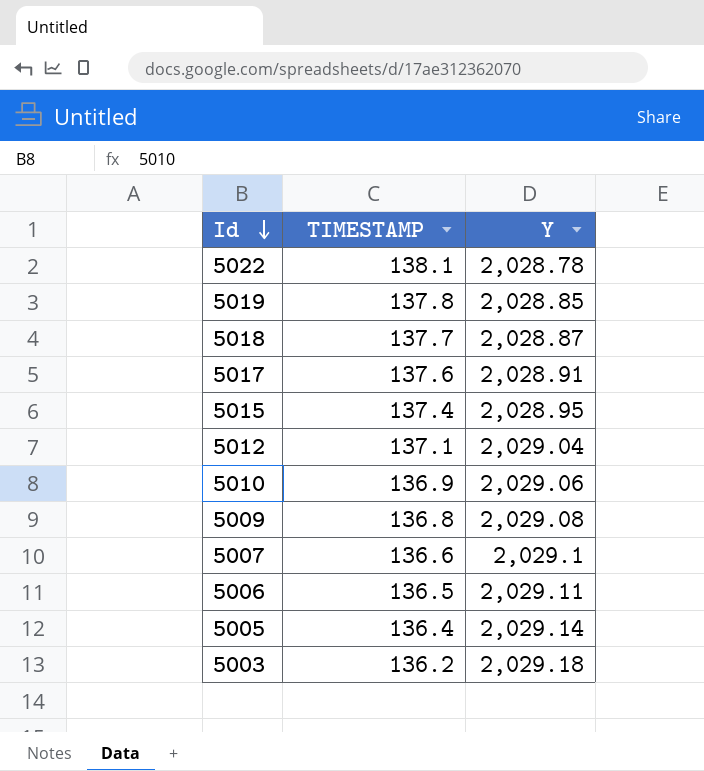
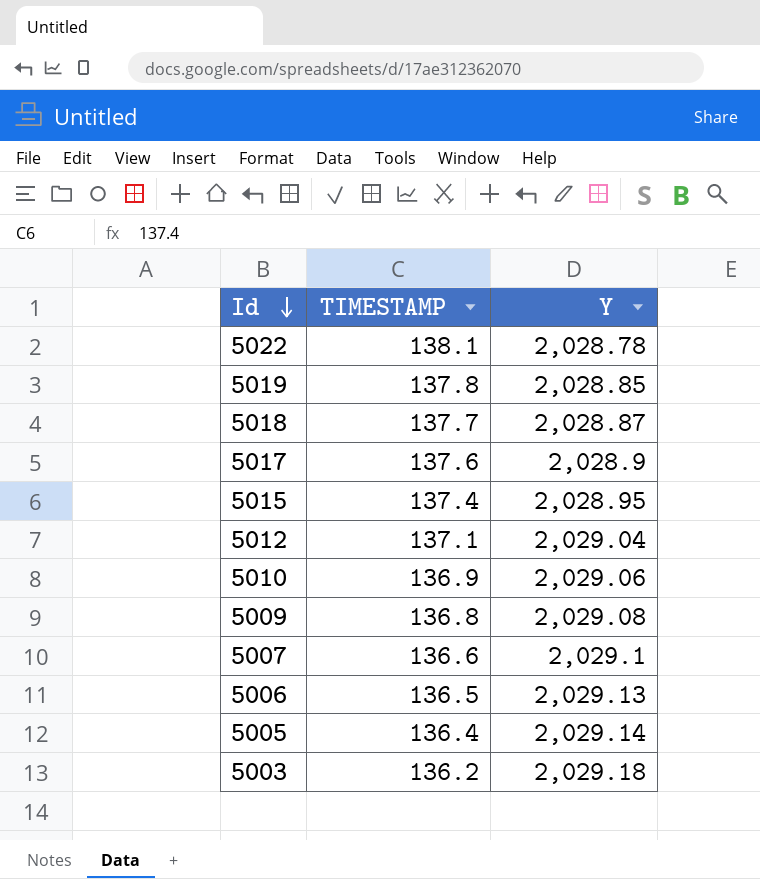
5017 | Y: 2,028.91 -> 2,028.9
5006 | Y: 2,029.11 -> 2,029.13

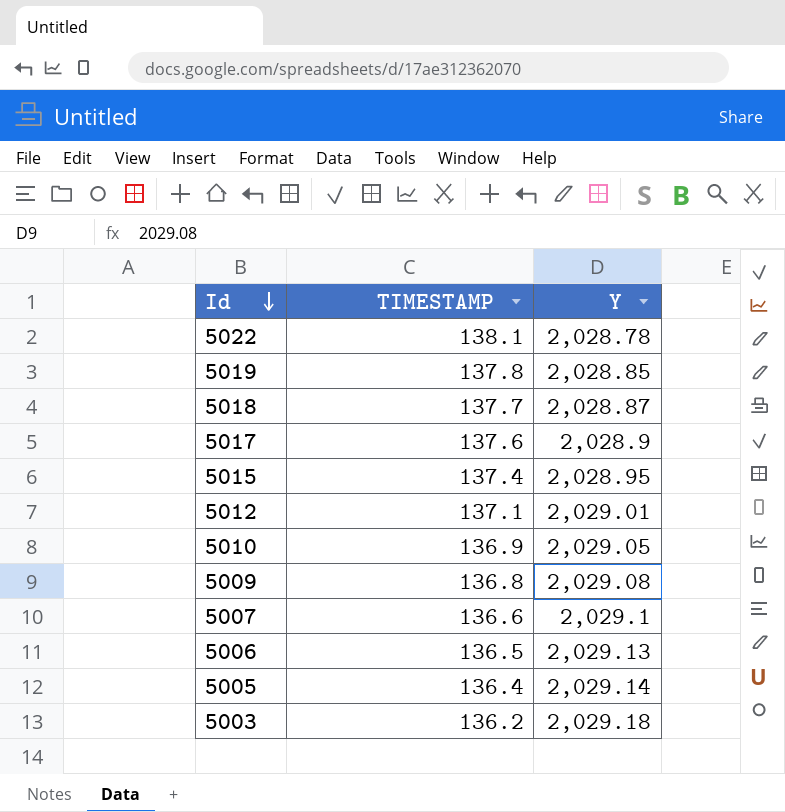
5012 | Y: 2,029.04 -> 2,029.01
5010 | Y: 2,029.06 -> 2,029.05

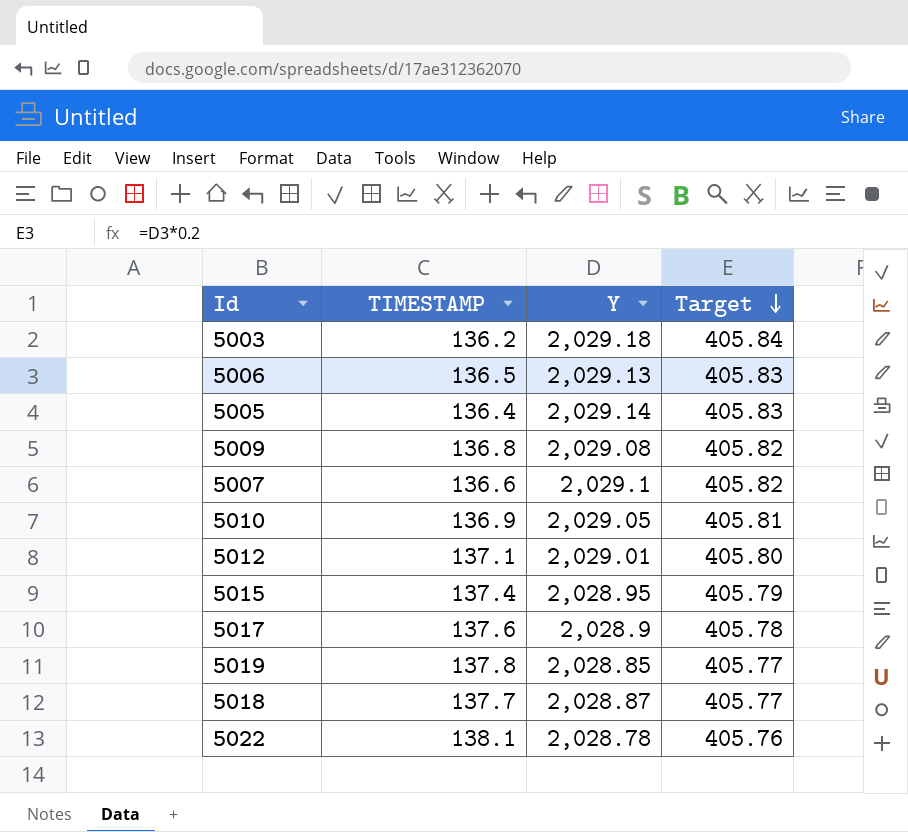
row order: Id descending -> Target descending
column Target | formula: none -> [Y] * 0.2

